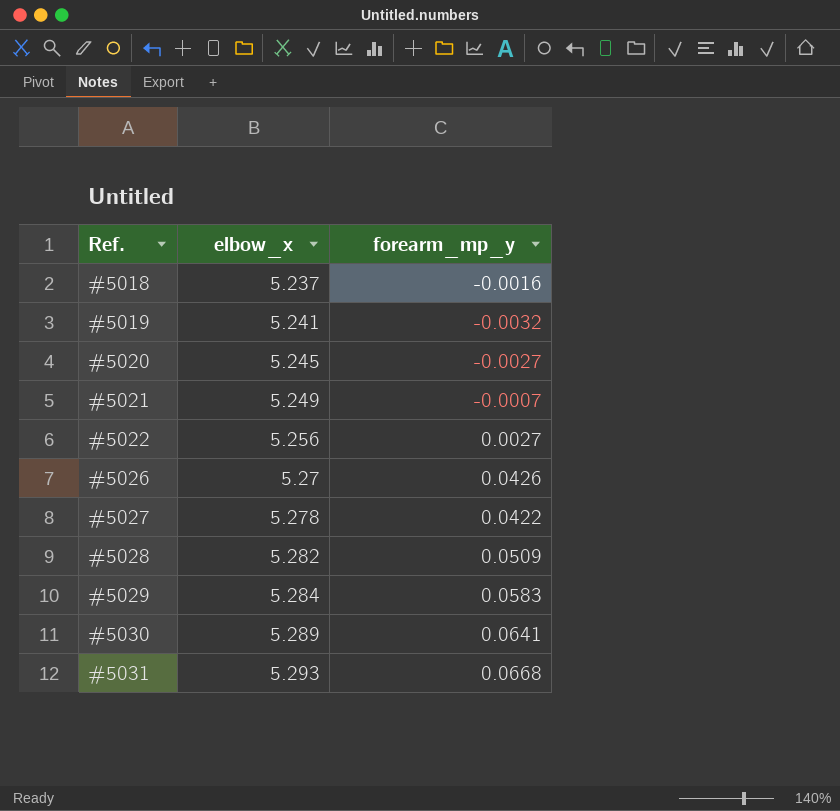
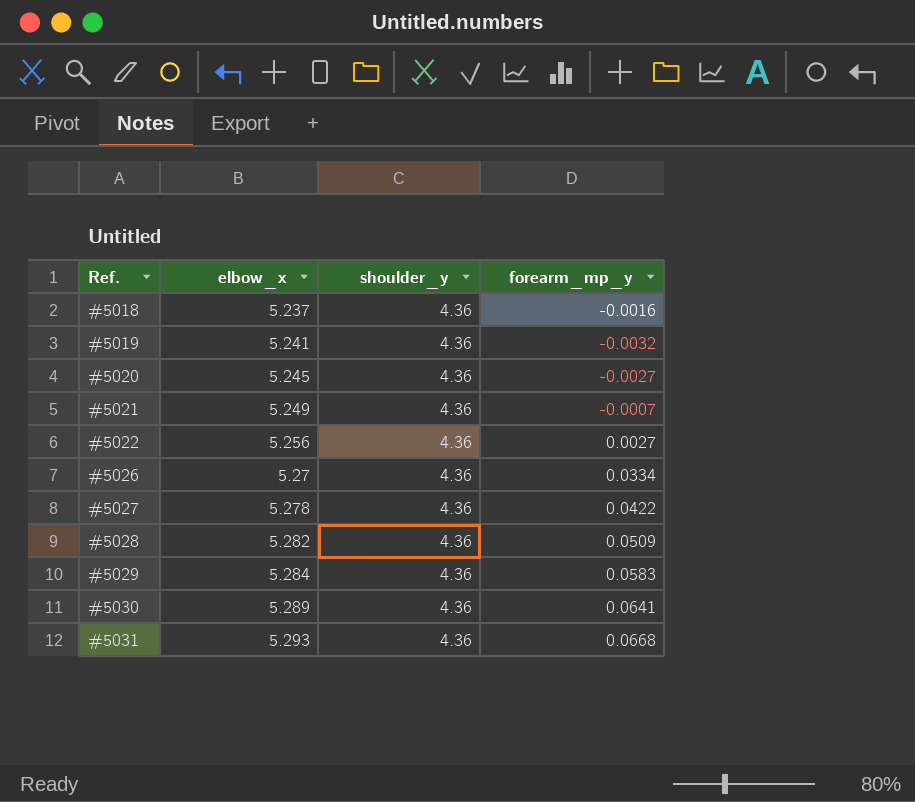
column shoulder_y | position: none -> 3
#5026 | forearm_mp_y: 0.0426 -> 0.0334

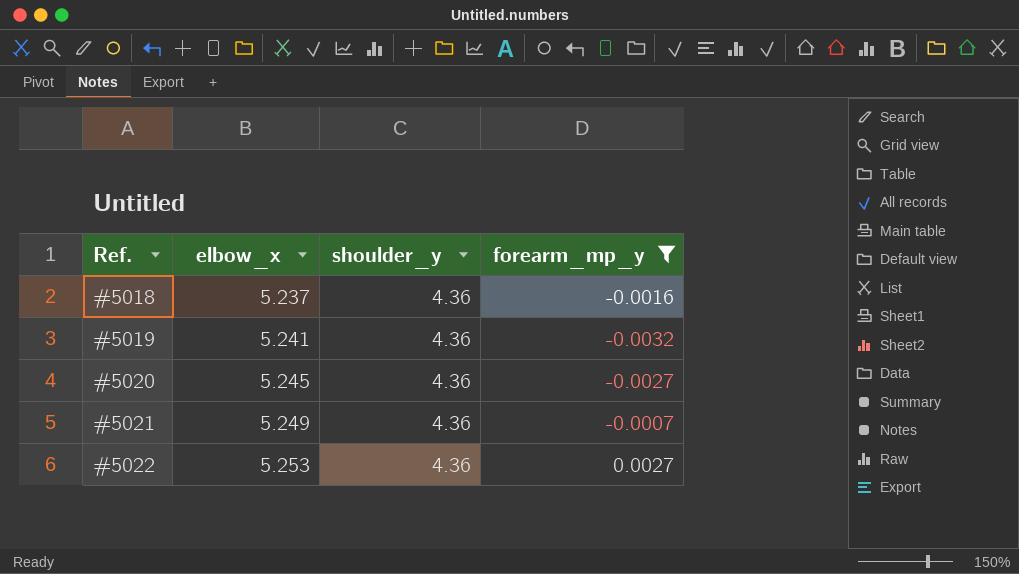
filter: none -> forearm_mp_y <= 0.0027
#5022 | elbow_x: 5.256 -> 5.253

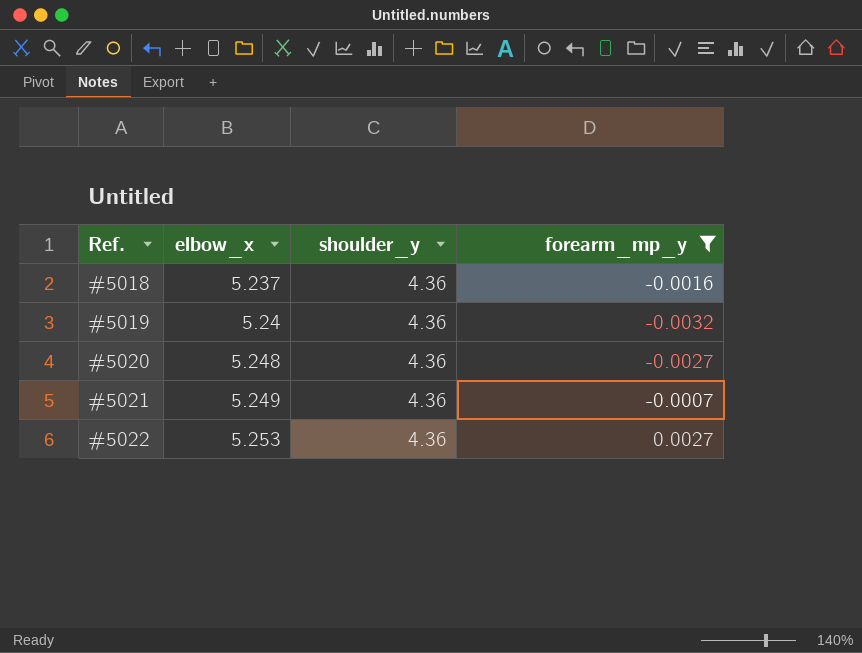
#5019 | elbow_x: 5.241 -> 5.24
#5020 | elbow_x: 5.245 -> 5.248

